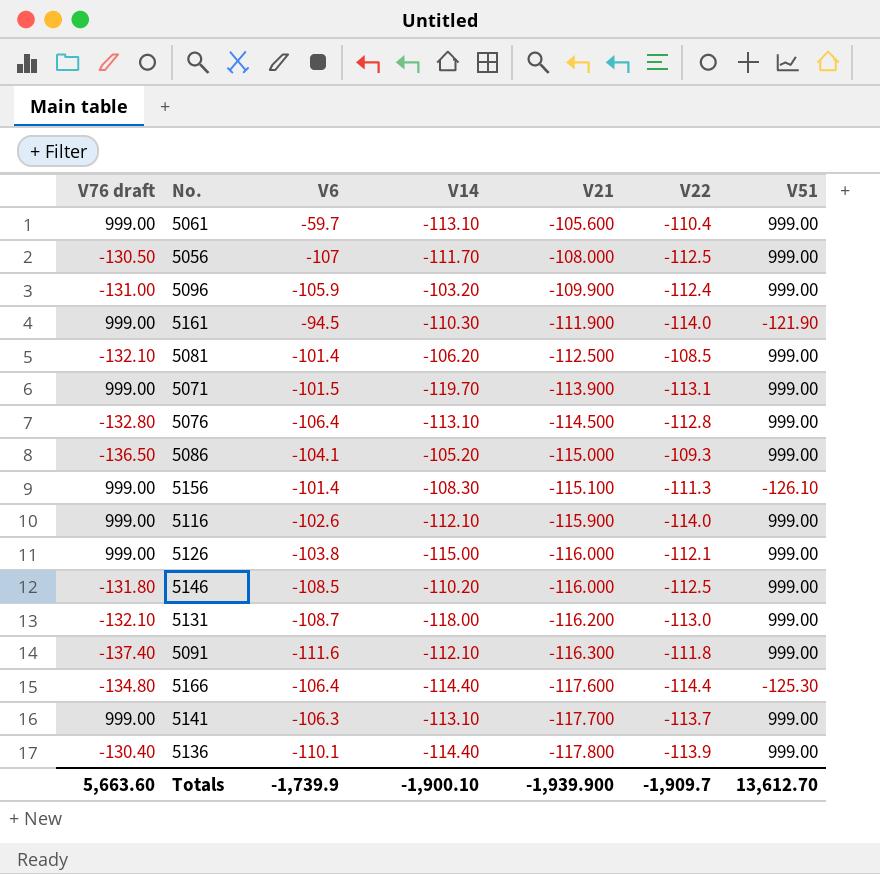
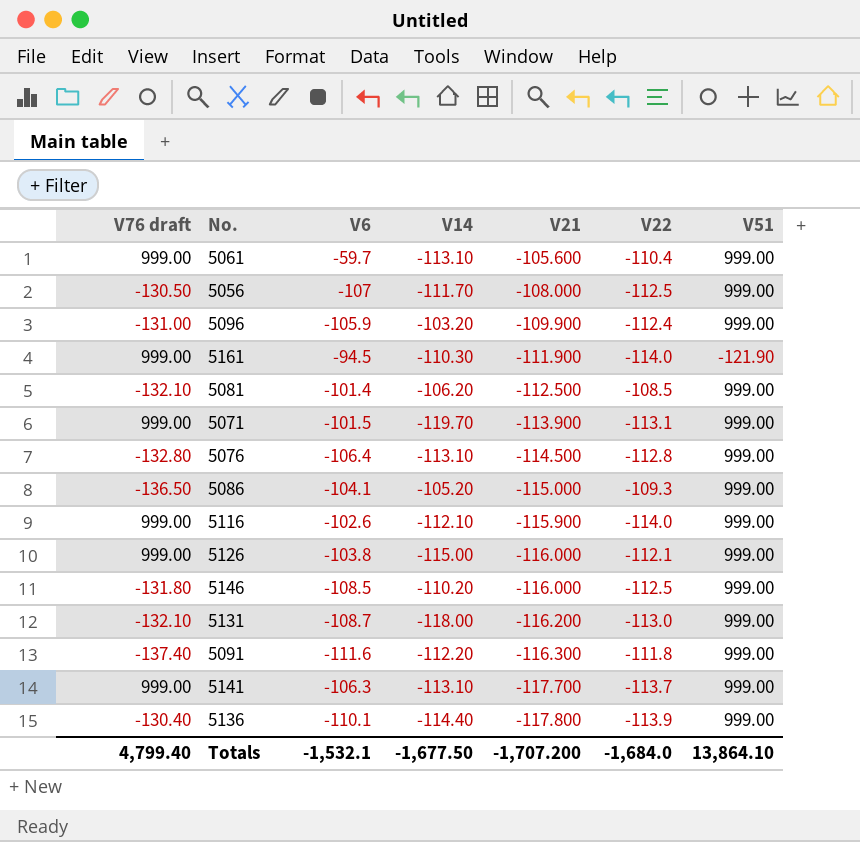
row 5156: 999.00 | -101.4 | -108.30 | -115.100 | -111.3 | -126.10 -> none
row 5166: -134.80 | -106.4 | -114.40 | -117.600 | -114.4 | -125.30 -> none
5091 | V14: -112.10 -> -112.20
Totals | V76 draft: 5,663.60 -> 4,799.40
Totals | V6: -1,739.9 -> -1,532.1
Totals | V14: -1,900.10 -> -1,677.50
Totals | V21: -1,939.900 -> -1,707.200
Totals | V22: -1,909.7 -> -1,684.0
Totals | V51: 13,612.70 -> 13,864.10

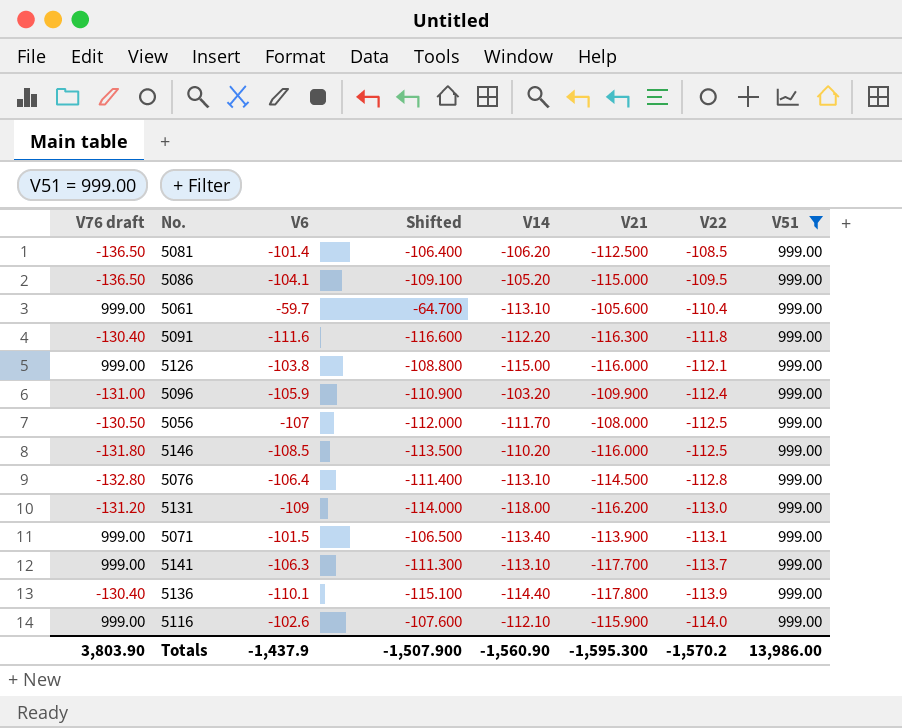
filter: none -> V51 = 999.00
row order: V21 descending -> V22 descending
column Shifted | formula: none -> [V6] - 5
5081 | V76 draft: -132.10 -> -136.50
5086 | V22: -109.3 -> -109.5
5091 | V76 draft: -137.40 -> -130.40
5131 | V76 draft: -132.10 -> -131.20
5131 | V6: -108.7 -> -109
5071 | V14: -119.70 -> -113.40
Totals | V76 draft: 4,799.40 -> 3,803.90
Totals | V6: -1,532.1 -> -1,437.9
Totals | V14: -1,677.50 -> -1,560.90
Totals | V21: -1,707.200 -> -1,595.300
Totals | V22: -1,684.0 -> -1,570.2
Totals | V51: 13,864.10 -> 13,986.00

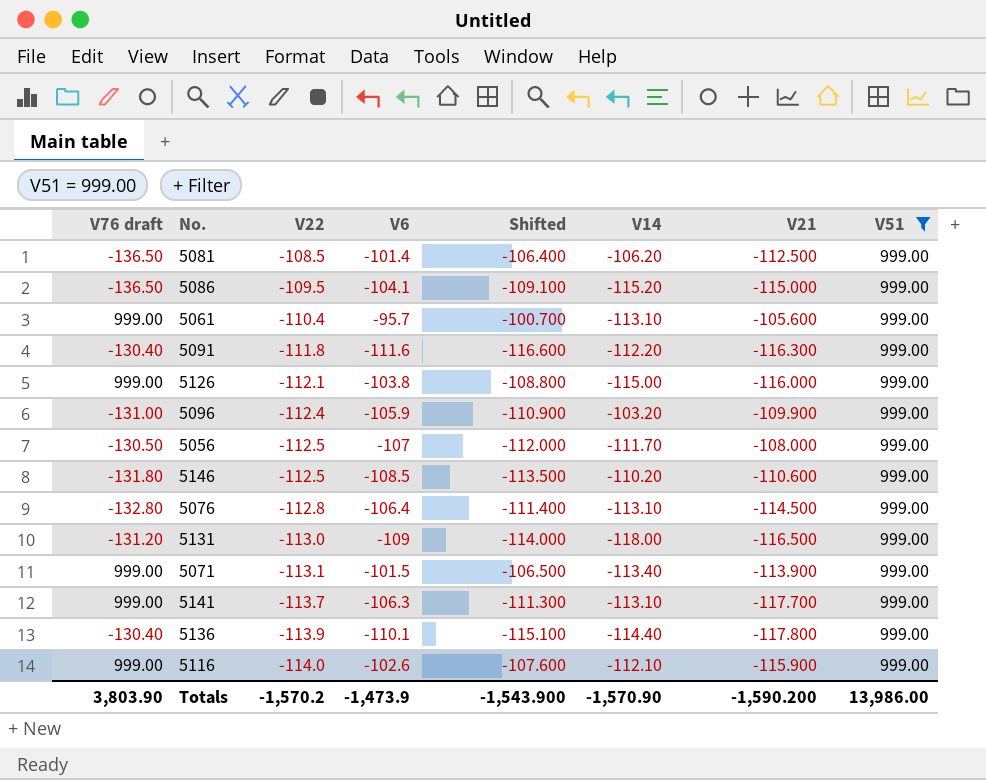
column V22 | position: 7 -> 3
5086 | V14: -105.20 -> -115.20
5061 | V6: -59.7 -> -95.7
5061 | Shifted: -64.700 -> -100.700
5146 | V21: -116.000 -> -110.600
5131 | V21: -116.200 -> -116.500
Totals | V6: -1,437.9 -> -1,473.9
Totals | Shifted: -1,507.900 -> -1,543.900
Totals | V14: -1,560.90 -> -1,570.90
Totals | V21: -1,595.300 -> -1,590.200

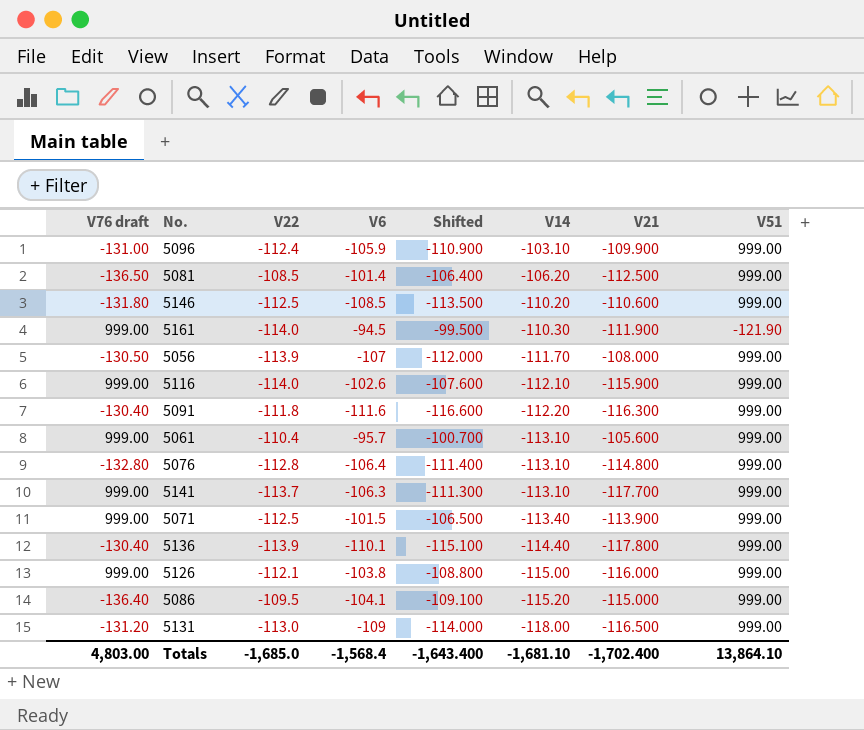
filter: V51 = 999.00 -> none
row order: V22 descending -> V14 descending
5096 | V14: -103.20 -> -103.10
5056 | V22: -112.5 -> -113.9
5076 | V21: -114.500 -> -114.800
5071 | V22: -113.1 -> -112.5
5086 | V76 draft: -136.50 -> -136.40
Totals | V76 draft: 3,803.90 -> 4,803.00
Totals | V22: -1,570.2 -> -1,685.0
Totals | V6: -1,473.9 -> -1,568.4
Totals | Shifted: -1,543.900 -> -1,643.400
Totals | V14: -1,570.90 -> -1,681.10
Totals | V21: -1,590.200 -> -1,702.400
Totals | V51: 13,986.00 -> 13,864.10

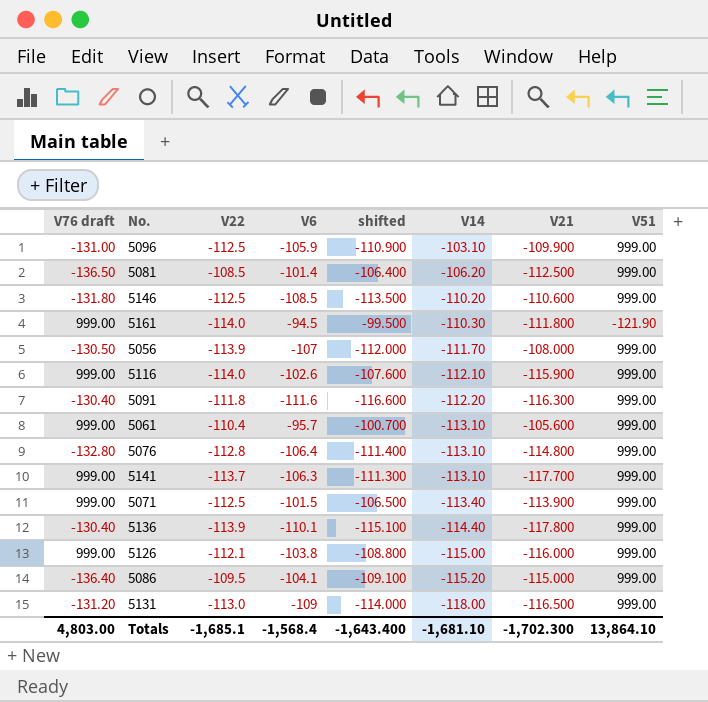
column name: Shifted -> shifted
5096 | V22: -112.4 -> -112.5
5161 | V21: -111.900 -> -111.800
Totals | V22: -1,685.0 -> -1,685.1
Totals | V21: -1,702.400 -> -1,702.300

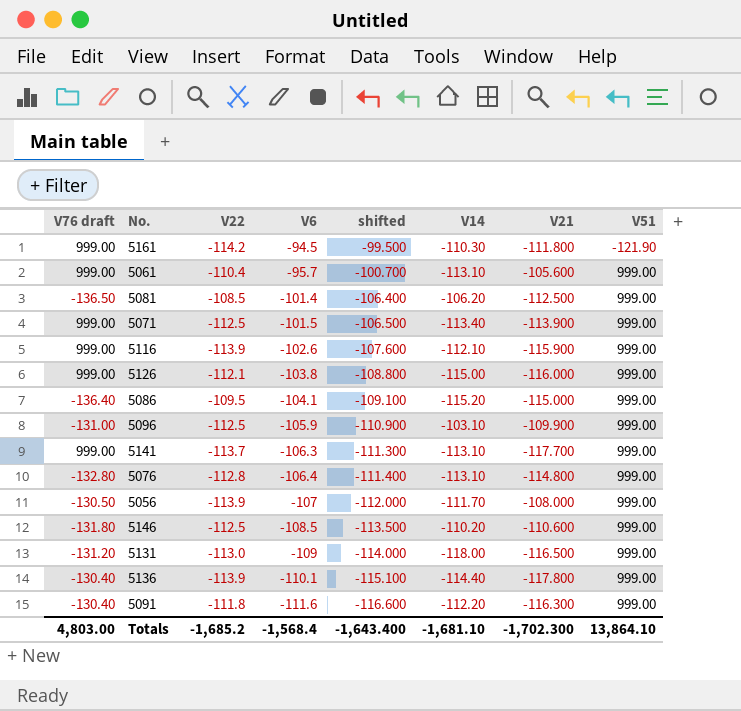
row order: V14 descending -> V6 descending
5161 | V22: -114.0 -> -114.2
5116 | V22: -114.0 -> -113.9
Totals | V22: -1,685.1 -> -1,685.2

